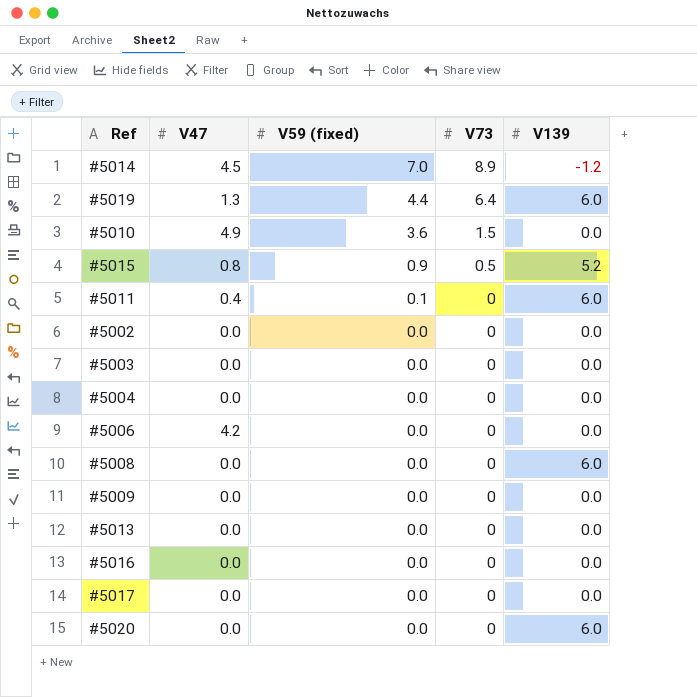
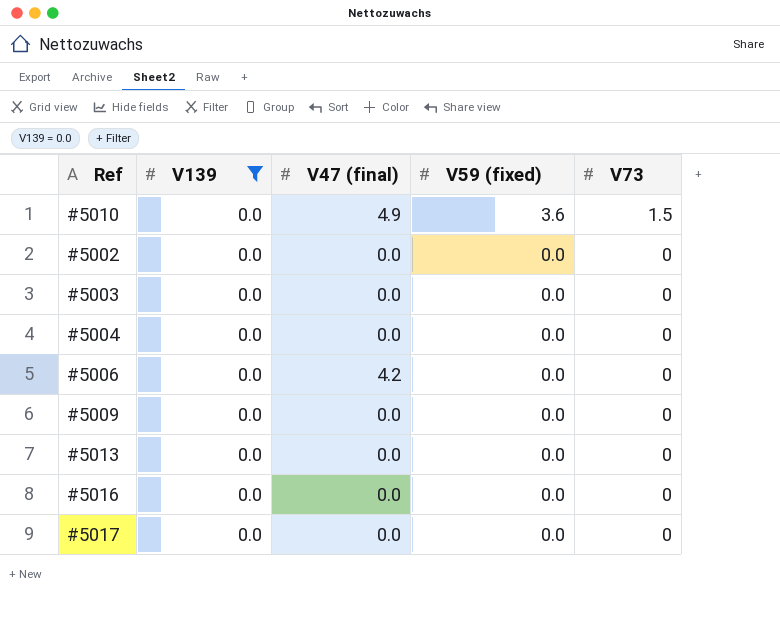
filter: none -> V139 = 0.0
column V139 | position: 5 -> 2
column name: V47 -> V47 (final)

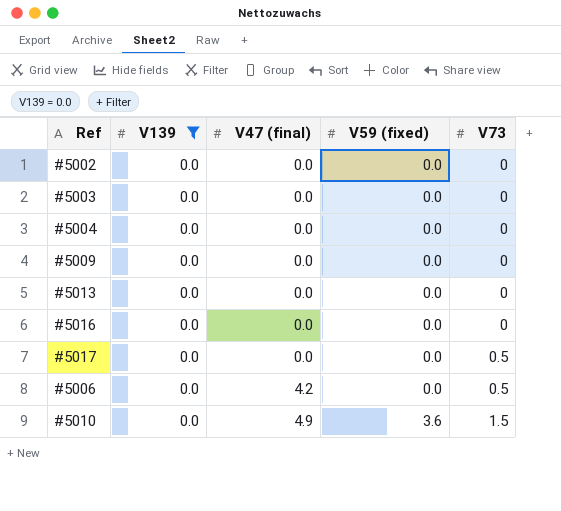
row order: V59 (fixed) descending -> V47 (final) ascending
#5017 | V73: 0 -> 0.5
#5006 | V73: 0 -> 0.5

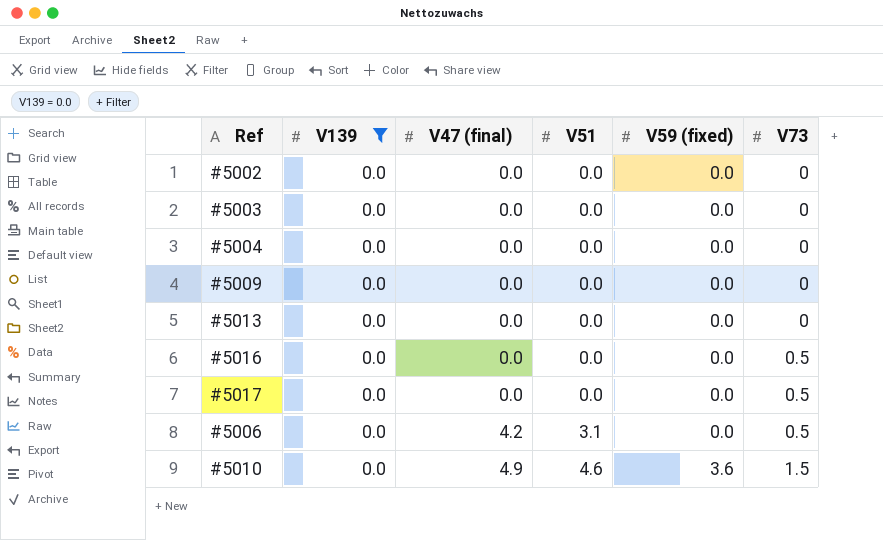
column V51 | position: none -> 4
#5016 | V73: 0 -> 0.5

